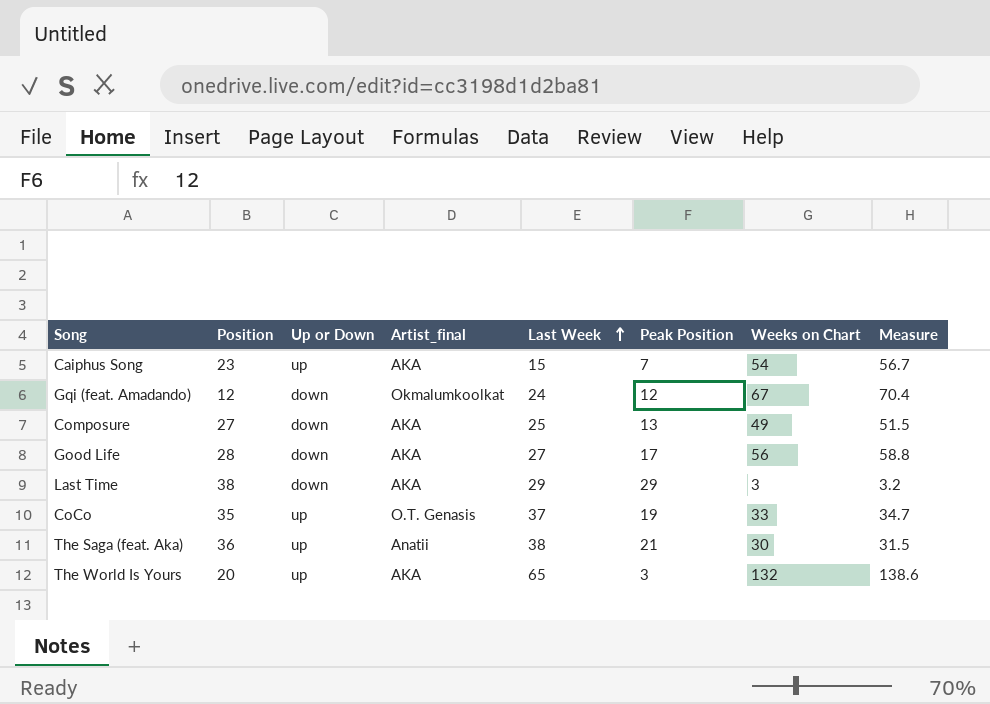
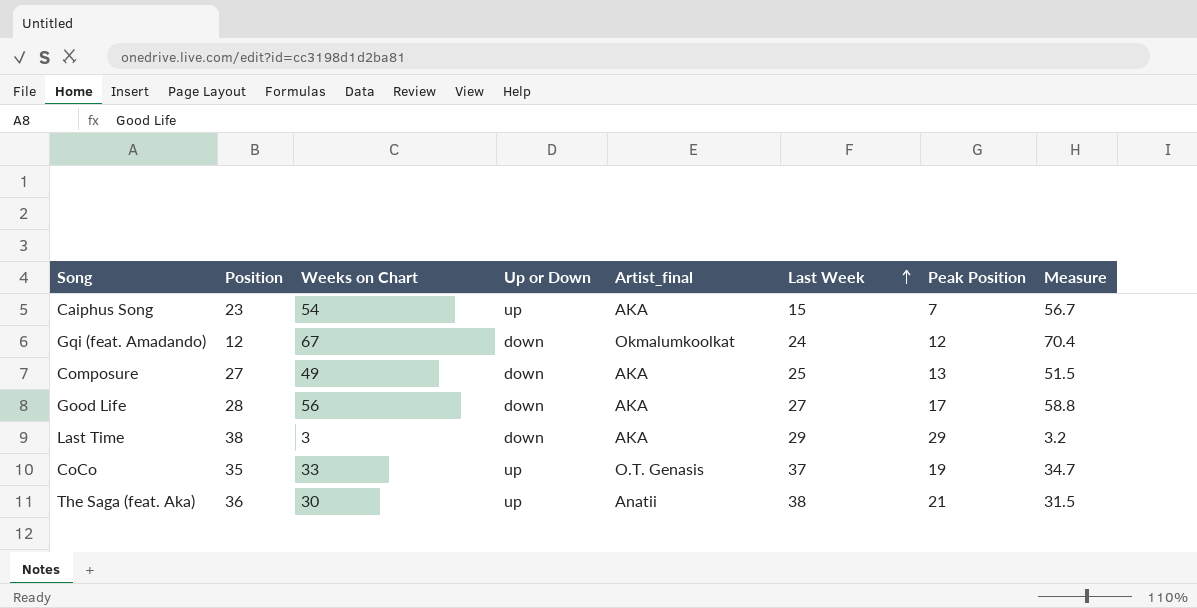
column Weeks on Chart | position: 7 -> 3
row The World Is Yours: 20 | up | AKA | 65 | 3 | 132 | 138.6 -> none

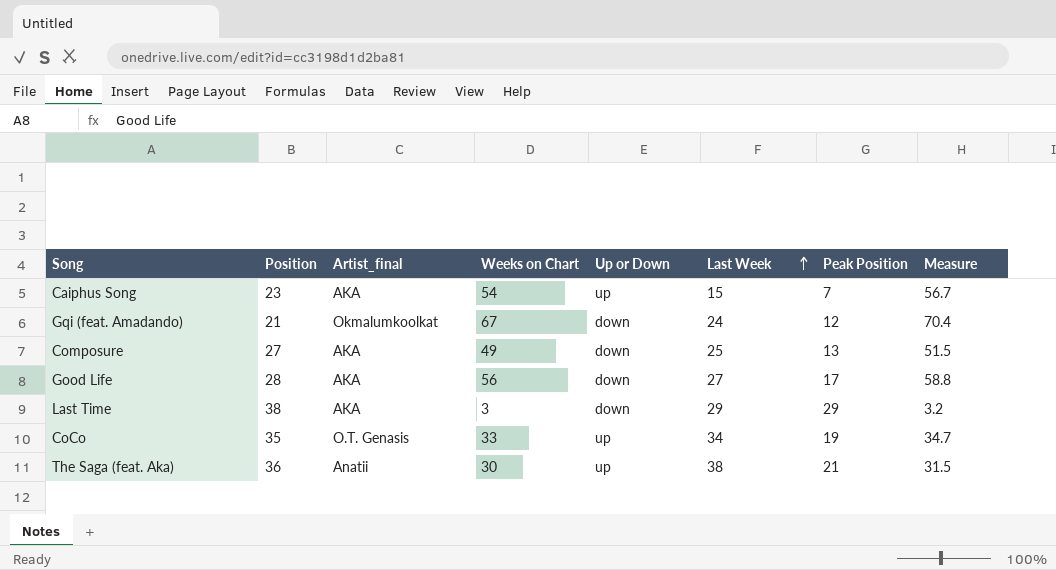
column Artist_final | position: 5 -> 3
Gqi (feat. Amadando) | Position: 12 -> 21
CoCo | Last Week: 37 -> 34

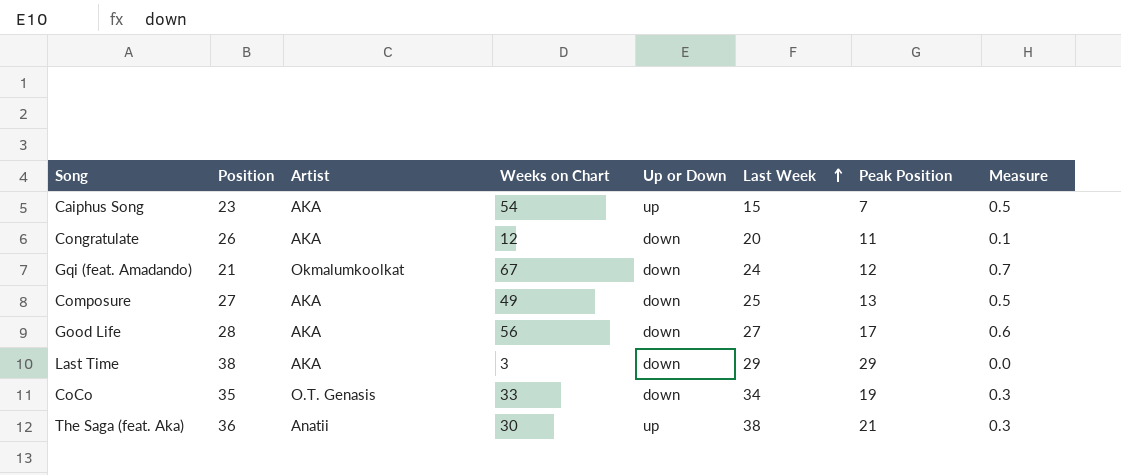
column name: Artist_final -> Artist
column Measure | formula: [Weeks on Chart] * 1.05 -> [Weeks on Chart] * 0.01
row Congratulate: none -> 26 | AKA | 12 | down | 20 | 11 | 0.1
CoCo | Up or Down: up -> down

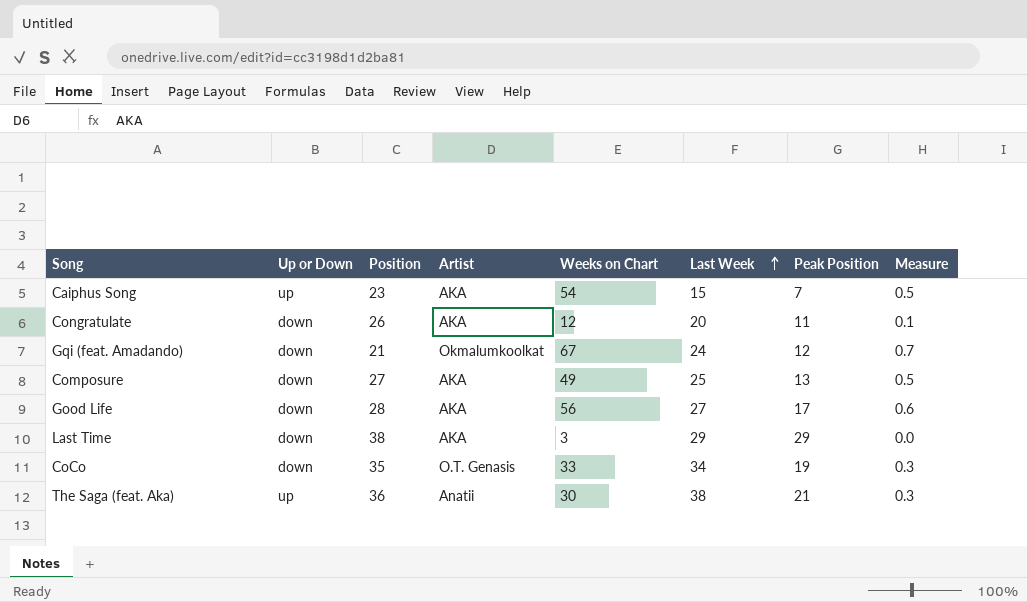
column Up or Down | position: 5 -> 2

